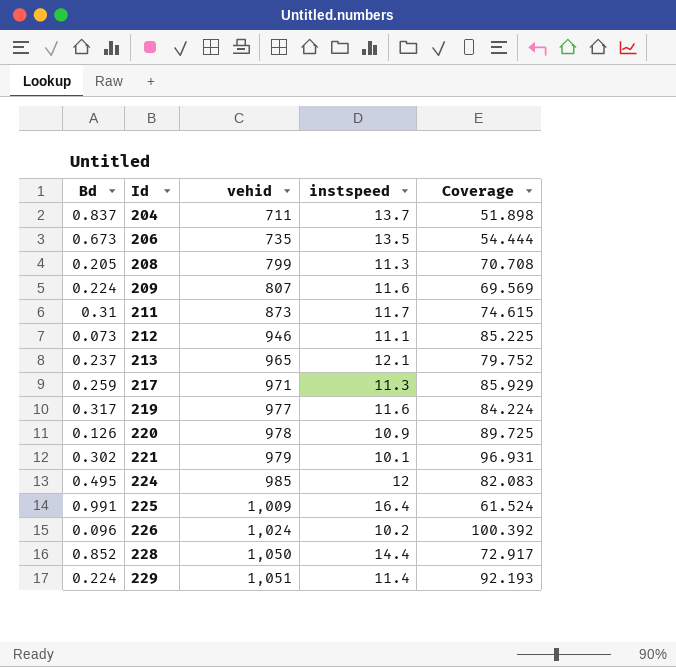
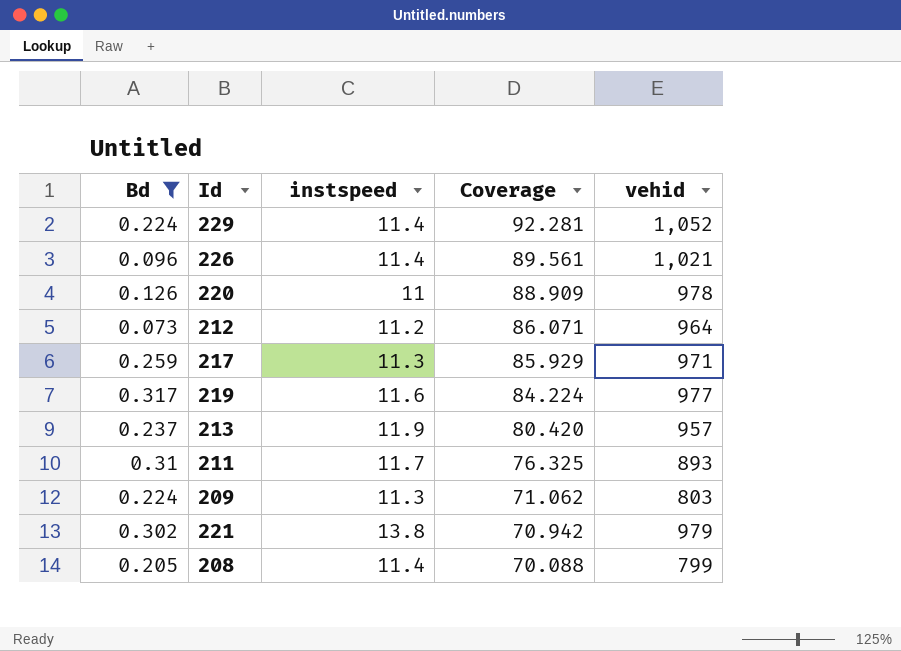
filter: none -> Bd <= 0.317
row order: Id ascending -> Coverage descending
column vehid | position: 3 -> 5
229 | Coverage: 92.193 -> 92.281
229 | vehid: 1,051 -> 1,052
226 | instspeed: 10.2 -> 11.4
226 | Coverage: 100.392 -> 89.561
226 | vehid: 1,024 -> 1,021
220 | instspeed: 10.9 -> 11
220 | Coverage: 89.725 -> 88.909
212 | instspeed: 11.1 -> 11.2
212 | Coverage: 85.225 -> 86.071
212 | vehid: 946 -> 964
213 | instspeed: 12.1 -> 11.9
213 | Coverage: 79.752 -> 80.420
213 | vehid: 965 -> 957
211 | Coverage: 74.615 -> 76.325
211 | vehid: 873 -> 893
209 | instspeed: 11.6 -> 11.3
209 | Coverage: 69.569 -> 71.062
209 | vehid: 807 -> 803
221 | instspeed: 10.1 -> 13.8
221 | Coverage: 96.931 -> 70.942
208 | instspeed: 11.3 -> 11.4
208 | Coverage: 70.708 -> 70.088

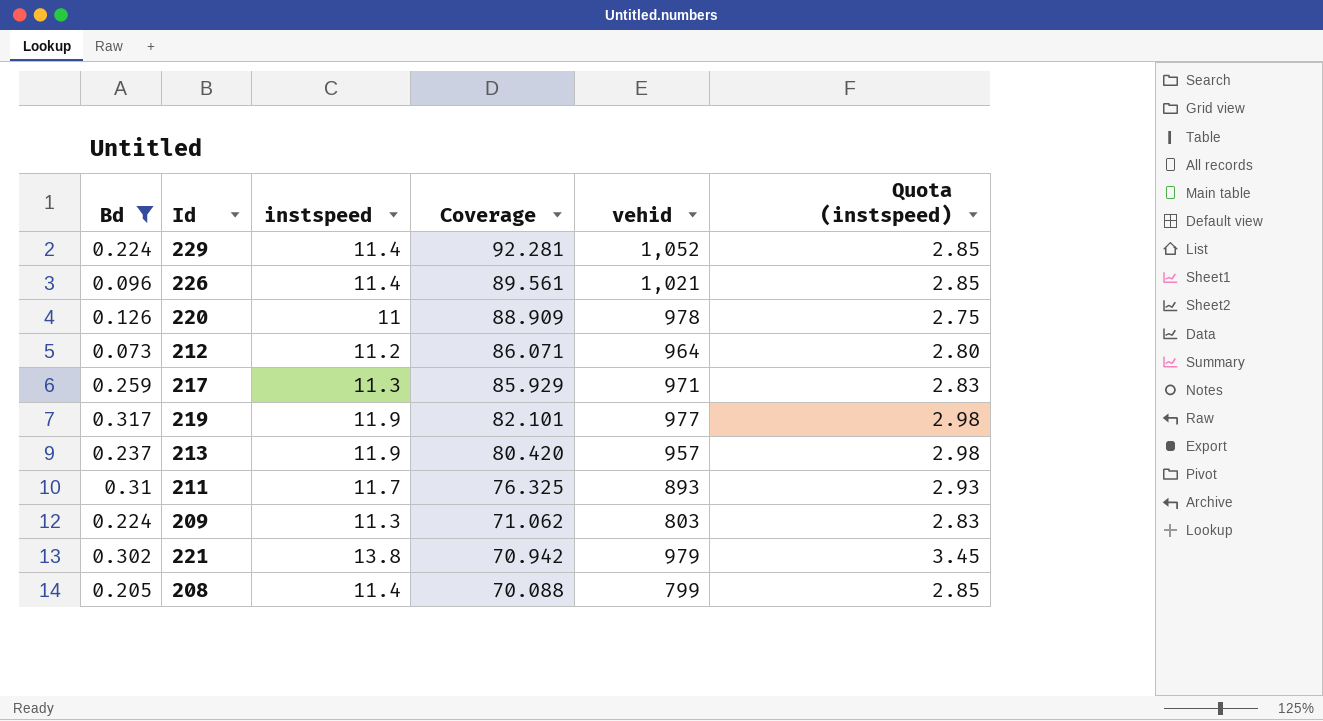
column Quota (instspeed) | formula: none -> [instspeed] * 0.25
219 | instspeed: 11.6 -> 11.9
219 | Coverage: 84.224 -> 82.101

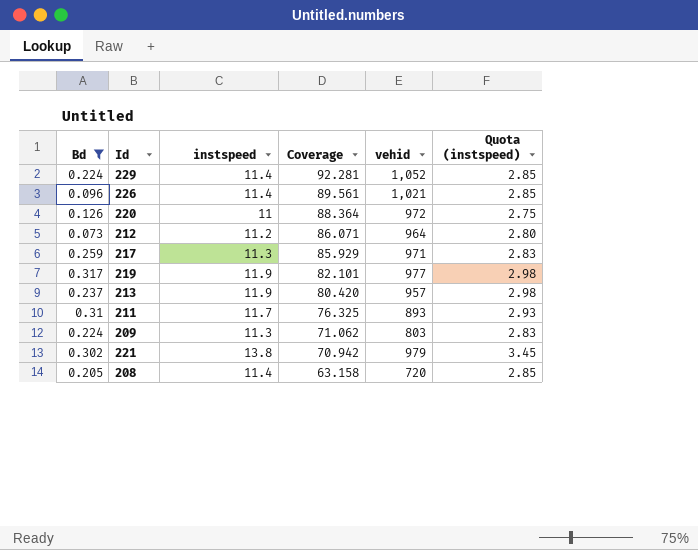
220 | Coverage: 88.909 -> 88.364
220 | vehid: 978 -> 972
208 | Coverage: 70.088 -> 63.158
208 | vehid: 799 -> 720

